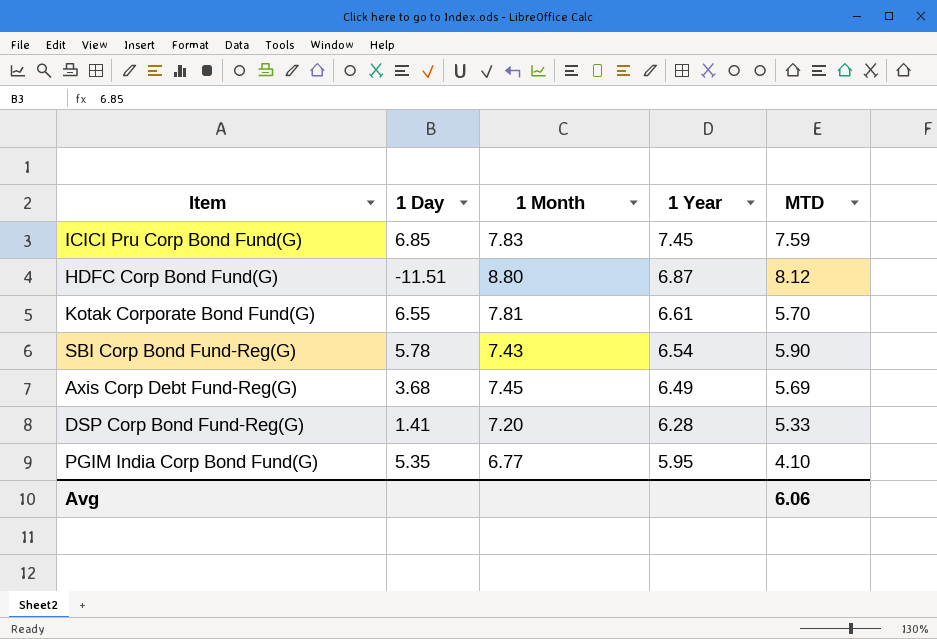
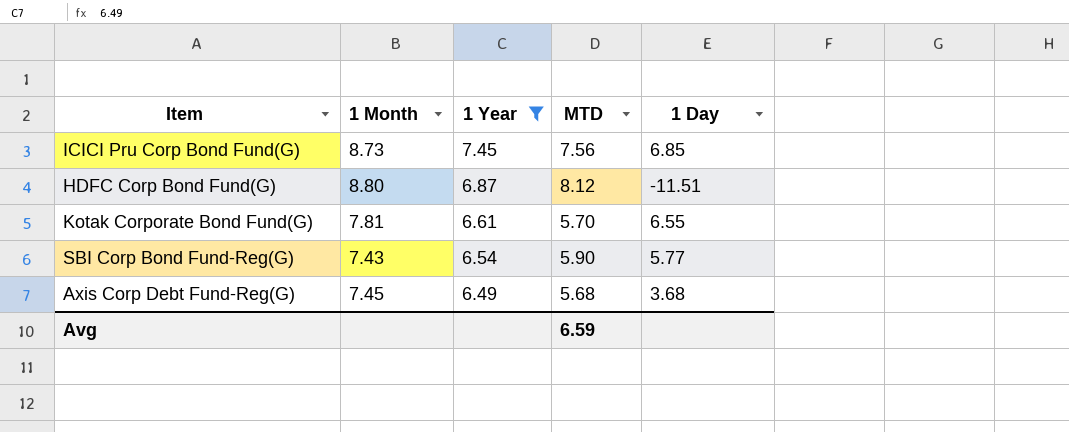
filter: none -> 1 Year >= 6.49
column 1 Day | position: 2 -> 5
ICICI Pru Corp Bond Fund(G) | 1 Month: 7.83 -> 8.73
ICICI Pru Corp Bond Fund(G) | MTD: 7.59 -> 7.56
SBI Corp Bond Fund-Reg(G) | 1 Day: 5.78 -> 5.77
Axis Corp Debt Fund-Reg(G) | MTD: 5.69 -> 5.68
Avg | MTD: 6.06 -> 6.59

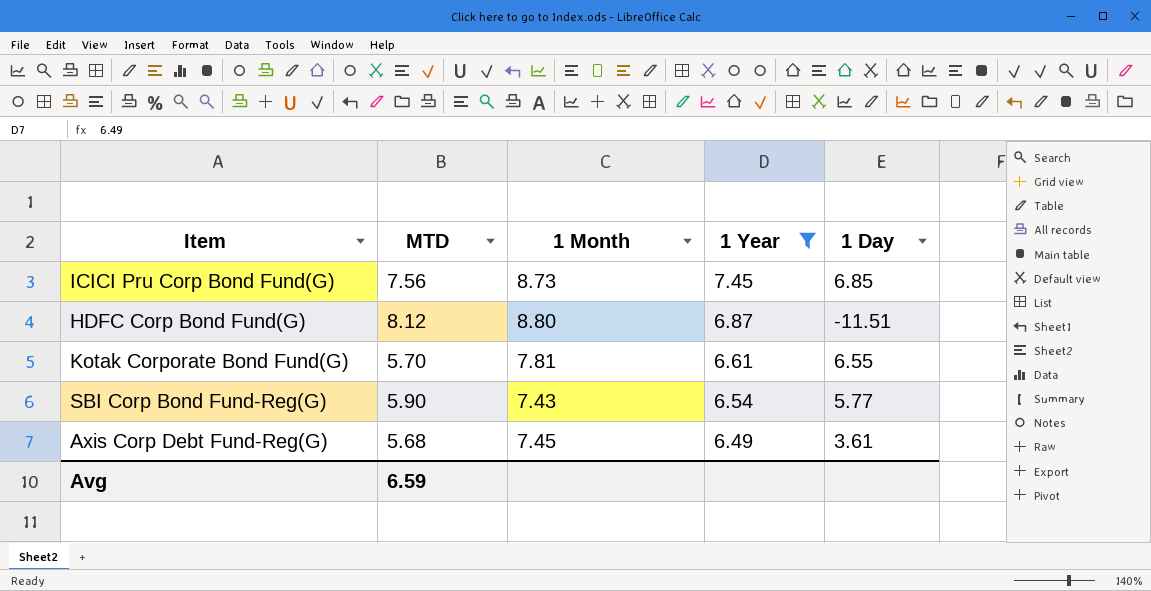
column MTD | position: 4 -> 2
Axis Corp Debt Fund-Reg(G) | 1 Day: 3.68 -> 3.61

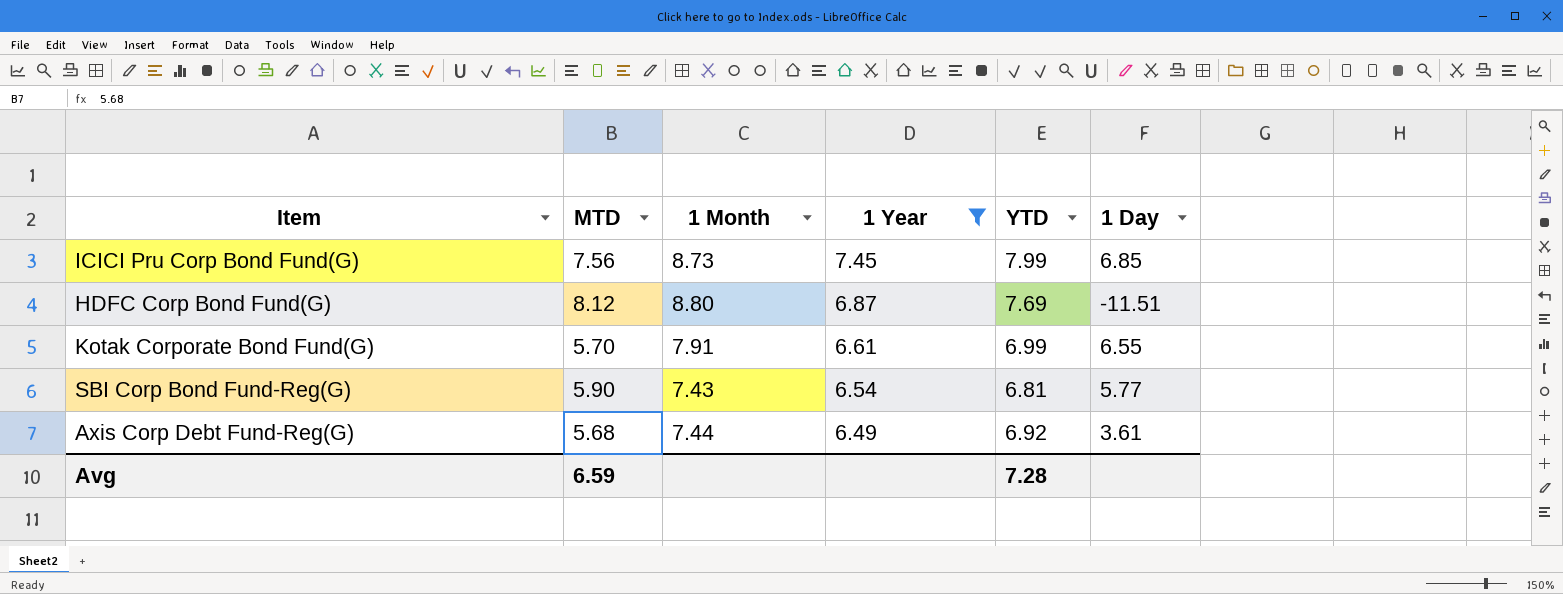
column YTD | position: none -> 5
Kotak Corporate Bond Fund(G) | 1 Month: 7.81 -> 7.91
Axis Corp Debt Fund-Reg(G) | 1 Month: 7.45 -> 7.44

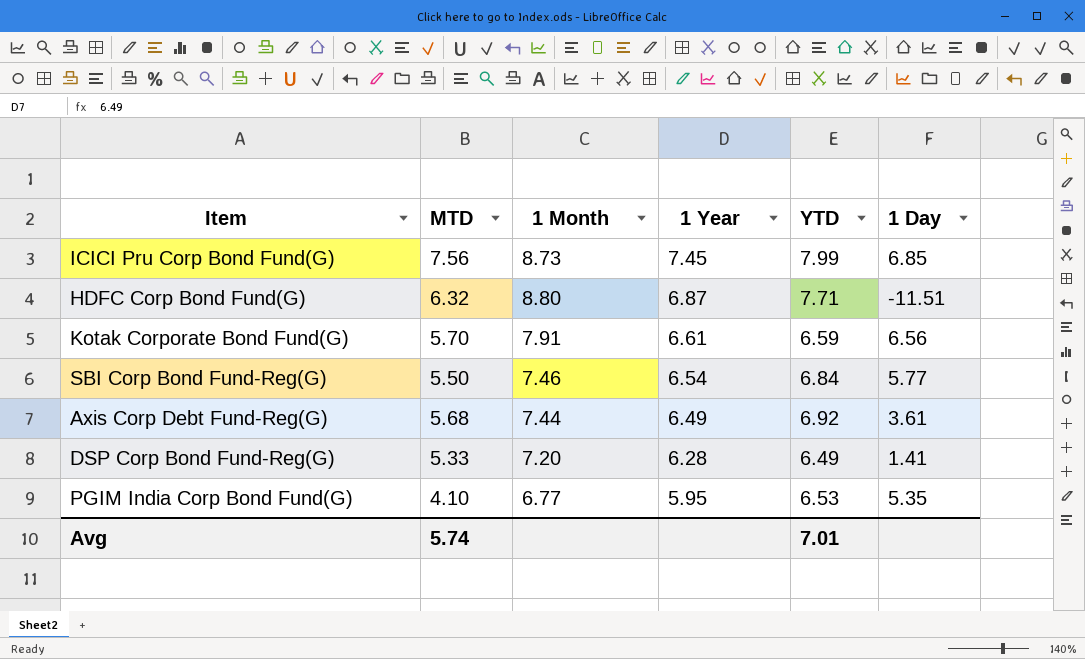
filter: 1 Year >= 6.49 -> none
HDFC Corp Bond Fund(G) | MTD: 8.12 -> 6.32
HDFC Corp Bond Fund(G) | YTD: 7.69 -> 7.71
Kotak Corporate Bond Fund(G) | YTD: 6.99 -> 6.59
Kotak Corporate Bond Fund(G) | 1 Day: 6.55 -> 6.56
SBI Corp Bond Fund-Reg(G) | MTD: 5.90 -> 5.50
SBI Corp Bond Fund-Reg(G) | 1 Month: 7.43 -> 7.46
SBI Corp Bond Fund-Reg(G) | YTD: 6.81 -> 6.84
Avg | MTD: 6.59 -> 5.74
Avg | YTD: 7.28 -> 7.01

